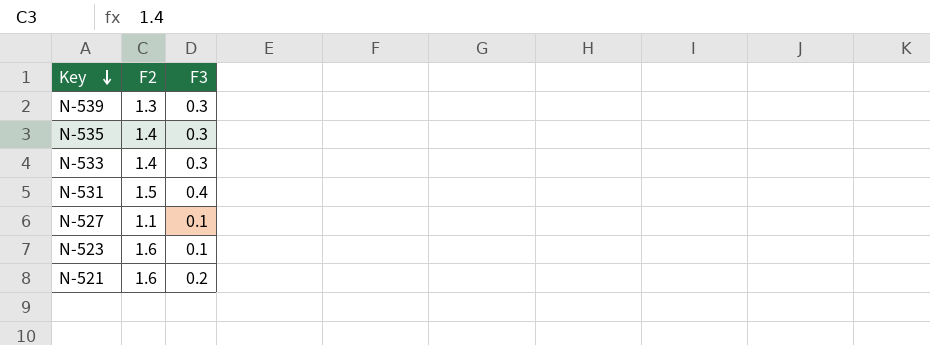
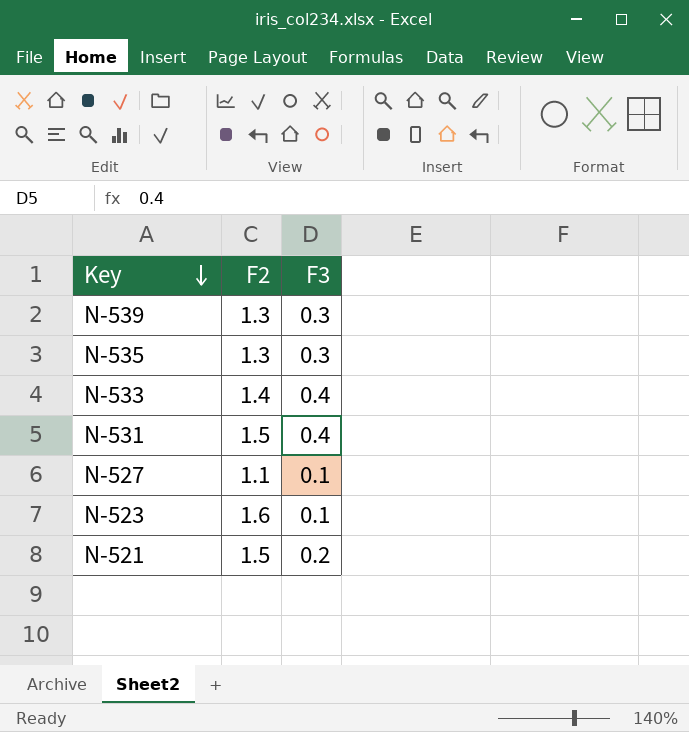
N-535 | F2: 1.4 -> 1.3
N-533 | F3: 0.3 -> 0.4
N-521 | F2: 1.6 -> 1.5

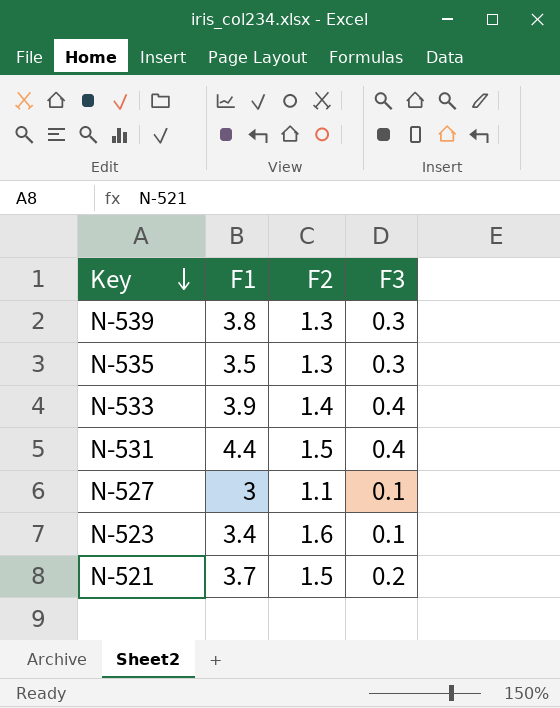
column F1 | position: none -> 2

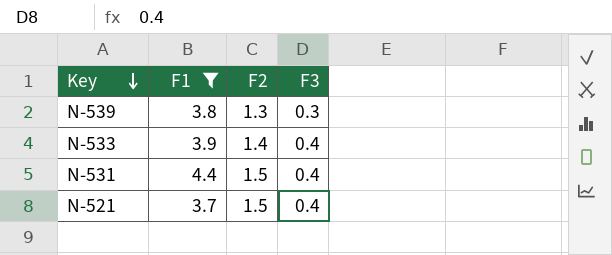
filter: none -> F1 >= 3.7
N-521 | F3: 0.2 -> 0.4

